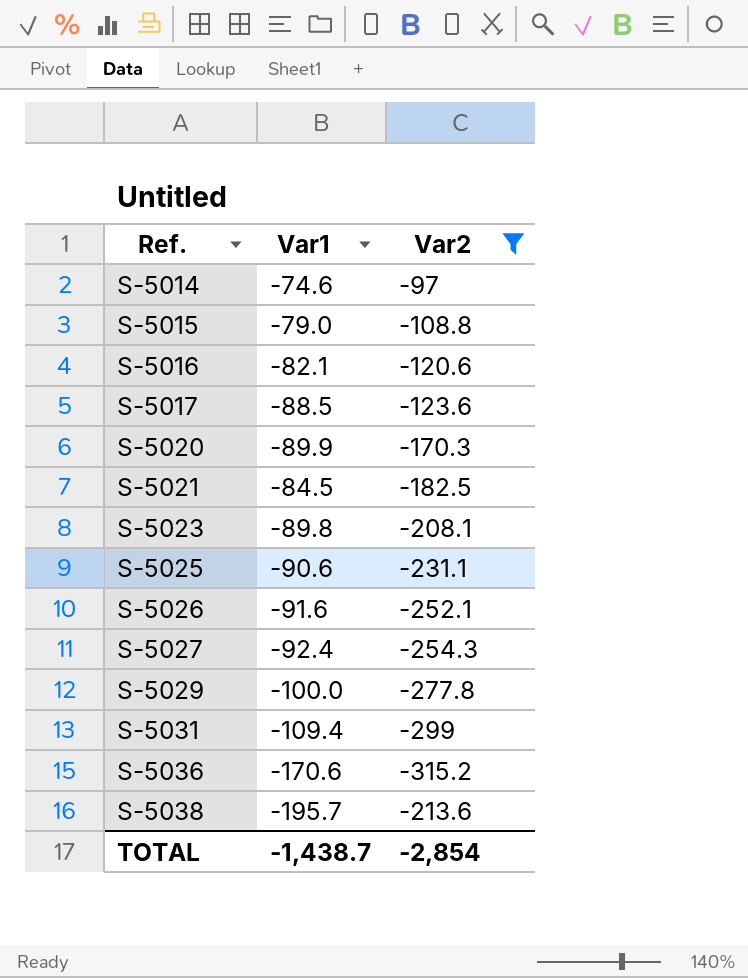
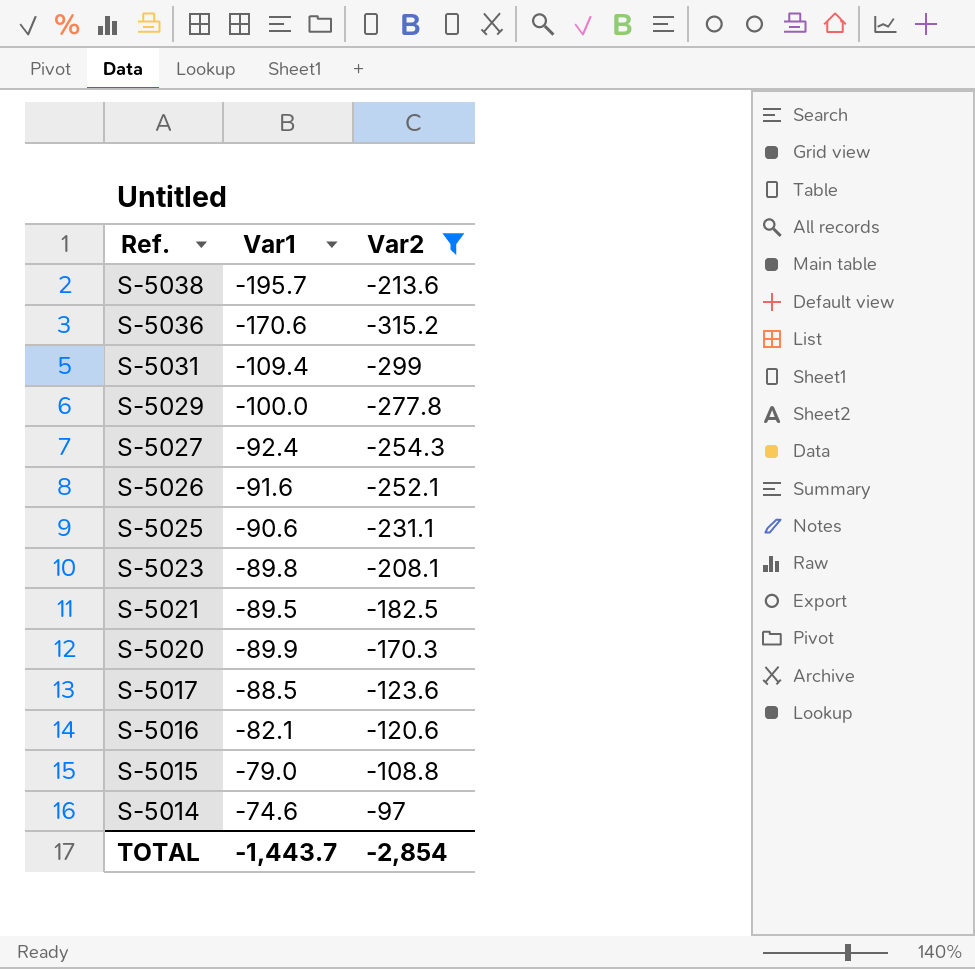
row order: Ref. ascending -> Ref. descending
S-5021 | Var1: -84.5 -> -89.5
TOTAL | Var1: -1,438.7 -> -1,443.7

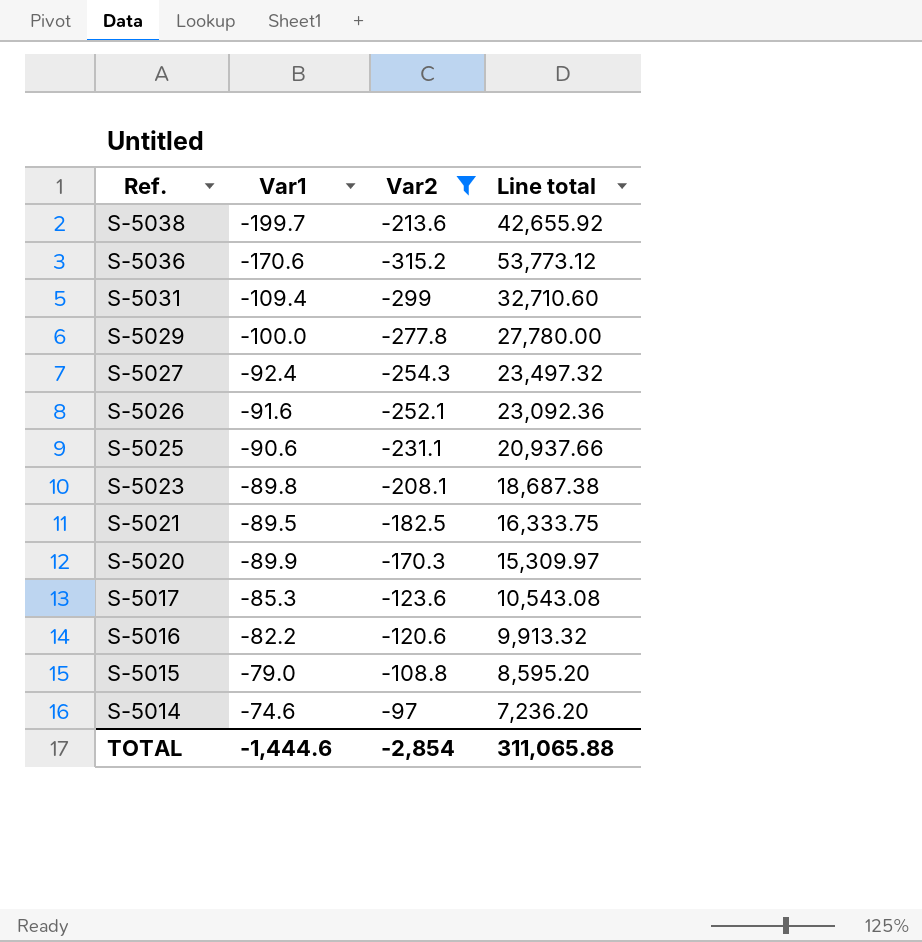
column Line total | formula: none -> [Var1] * [Var2]
S-5038 | Var1: -195.7 -> -199.7
S-5017 | Var1: -88.5 -> -85.3
S-5016 | Var1: -82.1 -> -82.2
TOTAL | Var1: -1,443.7 -> -1,444.6

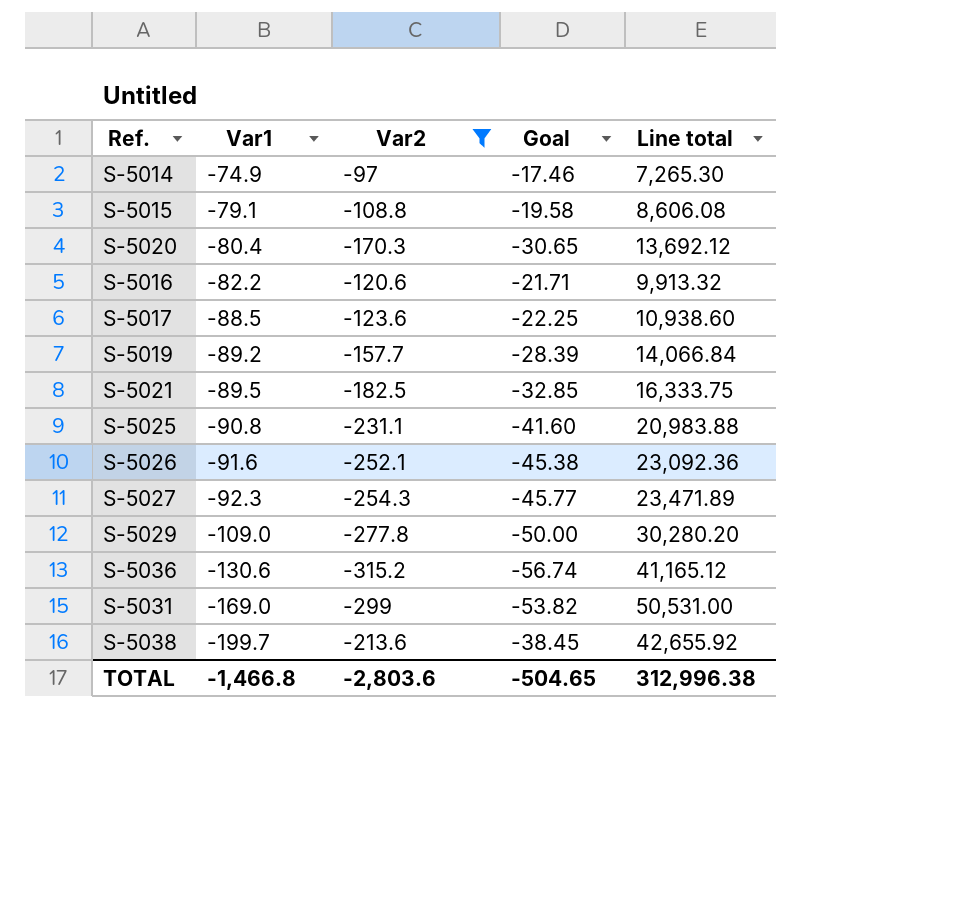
row order: Ref. descending -> Var1 descending
column Goal | formula: none -> [Var2] * 0.18
row S-5023: -89.8 | -208.1 | 18,687.38 -> none
S-5014 | Var1: -74.6 -> -74.9
S-5014 | Line total: 7,236.20 -> 7,265.30
S-5015 | Var1: -79.0 -> -79.1
S-5015 | Line total: 8,595.20 -> 8,606.08
S-5020 | Var1: -89.9 -> -80.4
S-5020 | Line total: 15,309.97 -> 13,692.12
S-5017 | Var1: -85.3 -> -88.5
S-5017 | Line total: 10,543.08 -> 10,938.60
row S-5019: none -> -89.2 | -157.7 | -28.39 | 14,066.84
S-5025 | Var1: -90.6 -> -90.8
S-5025 | Line total: 20,937.66 -> 20,983.88
S-5027 | Var1: -92.4 -> -92.3
S-5027 | Line total: 23,497.32 -> 23,471.89
S-5029 | Var1: -100.0 -> -109.0
S-5029 | Line total: 27,780.00 -> 30,280.20
S-5036 | Var1: -170.6 -> -130.6
S-5036 | Line total: 53,773.12 -> 41,165.12
S-5031 | Var1: -109.4 -> -169.0
S-5031 | Line total: 32,710.60 -> 50,531.00
TOTAL | Var1: -1,444.6 -> -1,466.8
TOTAL | Var2: -2,854 -> -2,803.6
TOTAL | Line total: 311,065.88 -> 312,996.38

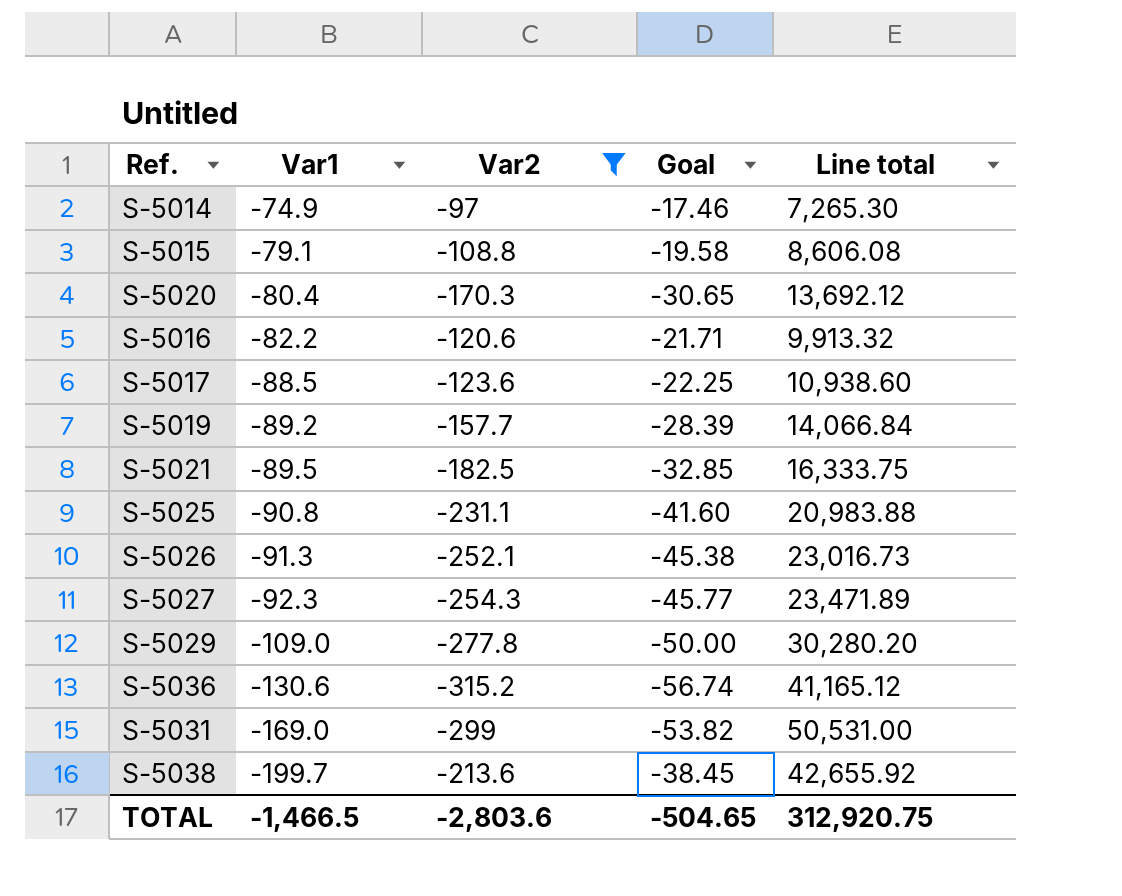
S-5026 | Var1: -91.6 -> -91.3
S-5026 | Line total: 23,092.36 -> 23,016.73
TOTAL | Var1: -1,466.8 -> -1,466.5
TOTAL | Line total: 312,996.38 -> 312,920.75

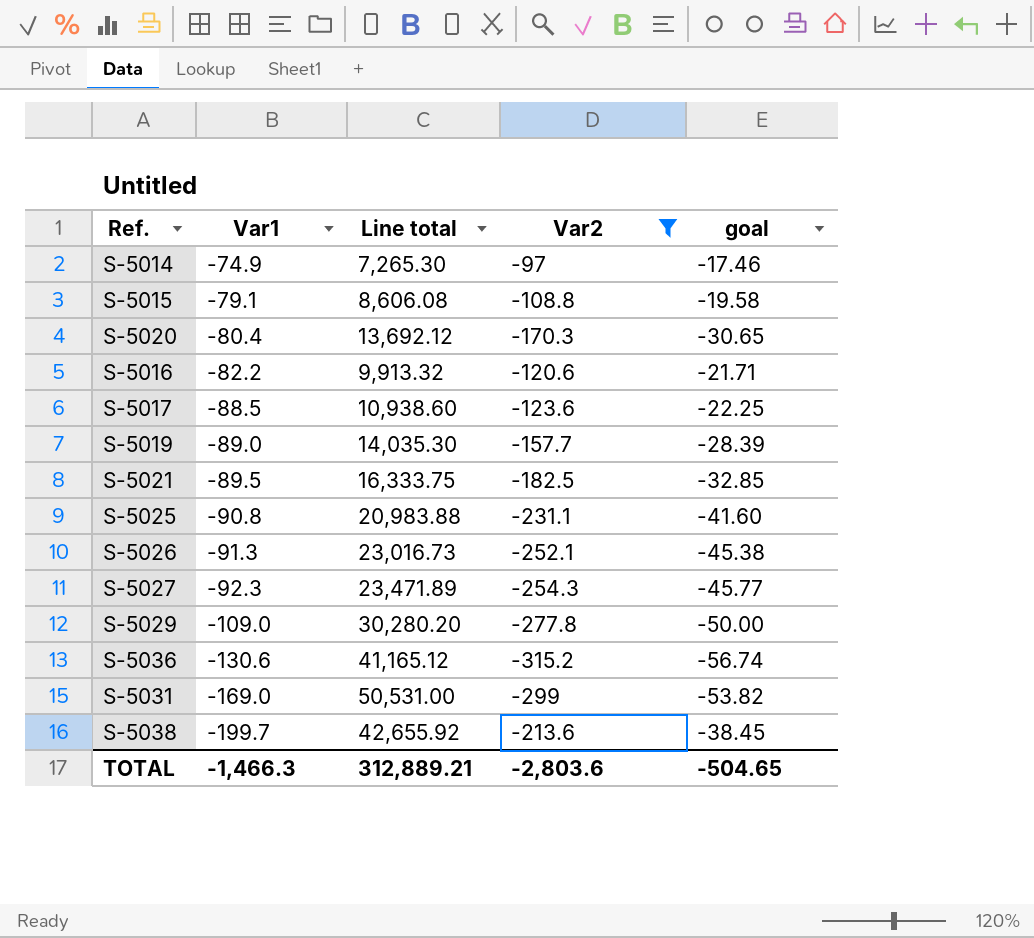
column Line total | position: 5 -> 3
column name: Goal -> goal
S-5019 | Var1: -89.2 -> -89.0
S-5019 | Line total: 14,066.84 -> 14,035.30
TOTAL | Var1: -1,466.5 -> -1,466.3
TOTAL | Line total: 312,920.75 -> 312,889.21

